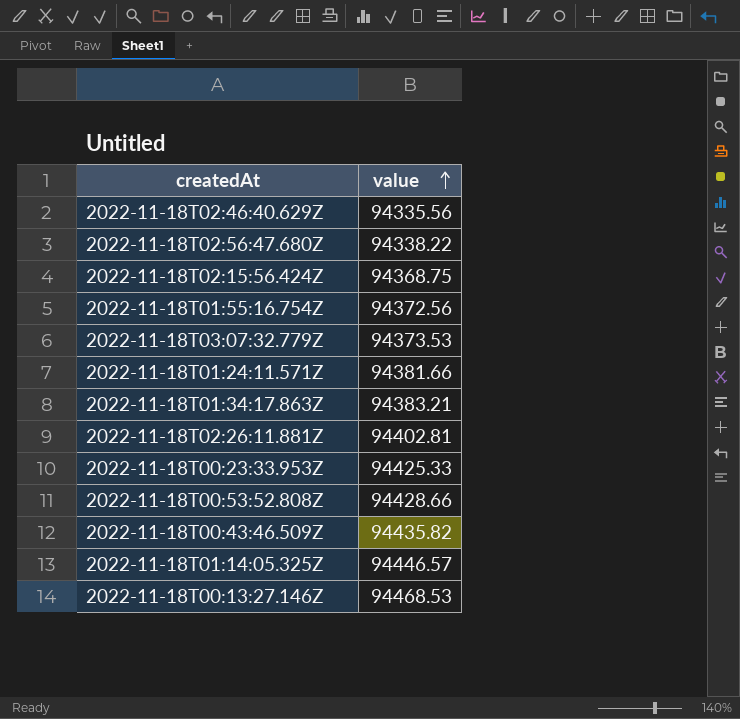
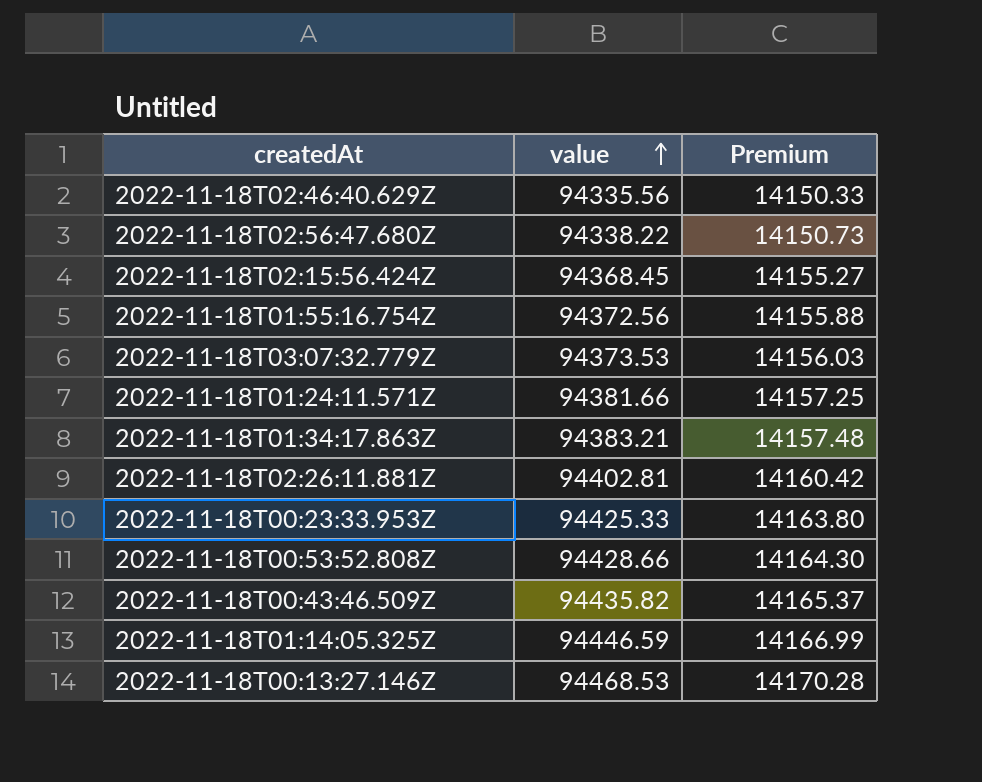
column Premium | formula: none -> [value] * 0.15
2022-11-18T02:15:56.424Z | value: 94368.75 -> 94368.45
2022-11-18T01:14:05.325Z | value: 94446.57 -> 94446.59

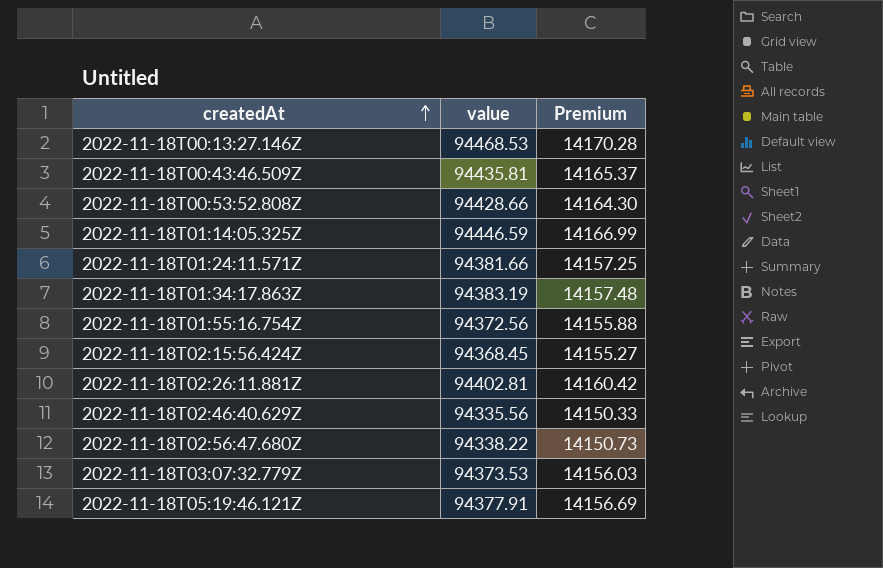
row order: value ascending -> createdAt ascending
row 2022-11-18T00:23:33.953Z: 94425.33 | 14163.80 -> none
2022-11-18T00:43:46.509Z | value: 94435.82 -> 94435.81
2022-11-18T01:34:17.863Z | value: 94383.21 -> 94383.19
row 2022-11-18T05:19:46.121Z: none -> 94377.91 | 14156.69

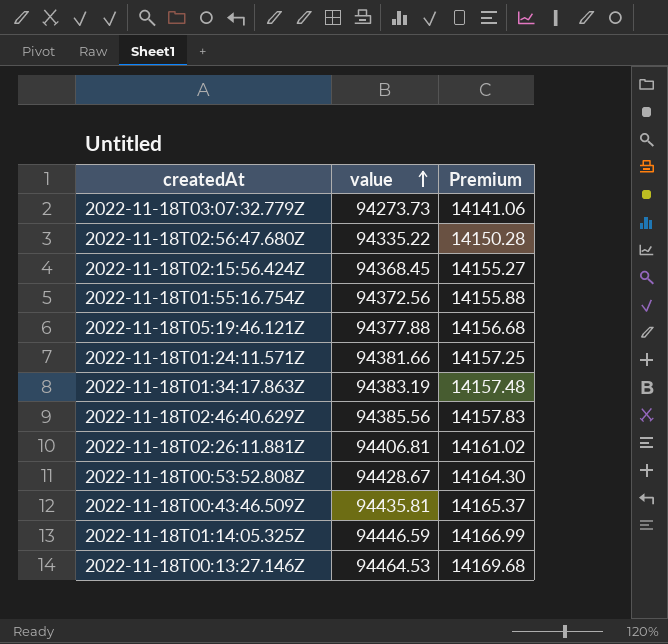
row order: createdAt ascending -> value ascending
2022-11-18T03:07:32.779Z | value: 94373.53 -> 94273.73
2022-11-18T03:07:32.779Z | Premium: 14156.03 -> 14141.06
2022-11-18T02:56:47.680Z | value: 94338.22 -> 94335.22
2022-11-18T02:56:47.680Z | Premium: 14150.73 -> 14150.28
2022-11-18T05:19:46.121Z | value: 94377.91 -> 94377.88
2022-11-18T05:19:46.121Z | Premium: 14156.69 -> 14156.68
2022-11-18T02:46:40.629Z | value: 94335.56 -> 94385.56
2022-11-18T02:46:40.629Z | Premium: 14150.33 -> 14157.83
2022-11-18T02:26:11.881Z | value: 94402.81 -> 94406.81
2022-11-18T02:26:11.881Z | Premium: 14160.42 -> 14161.02
2022-11-18T00:53:52.808Z | value: 94428.66 -> 94428.67
2022-11-18T00:13:27.146Z | value: 94468.53 -> 94464.53
2022-11-18T00:13:27.146Z | Premium: 14170.28 -> 14169.68

